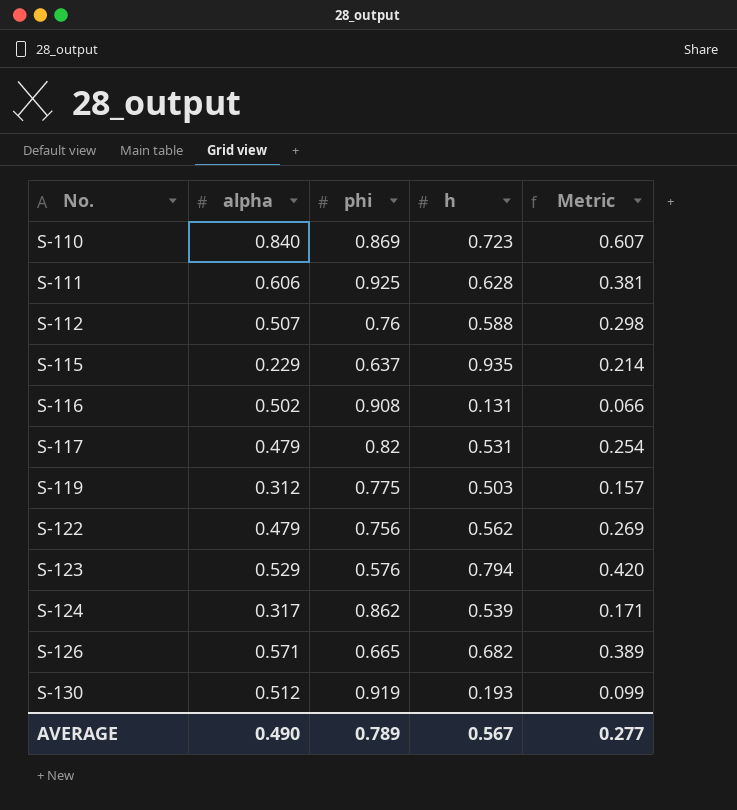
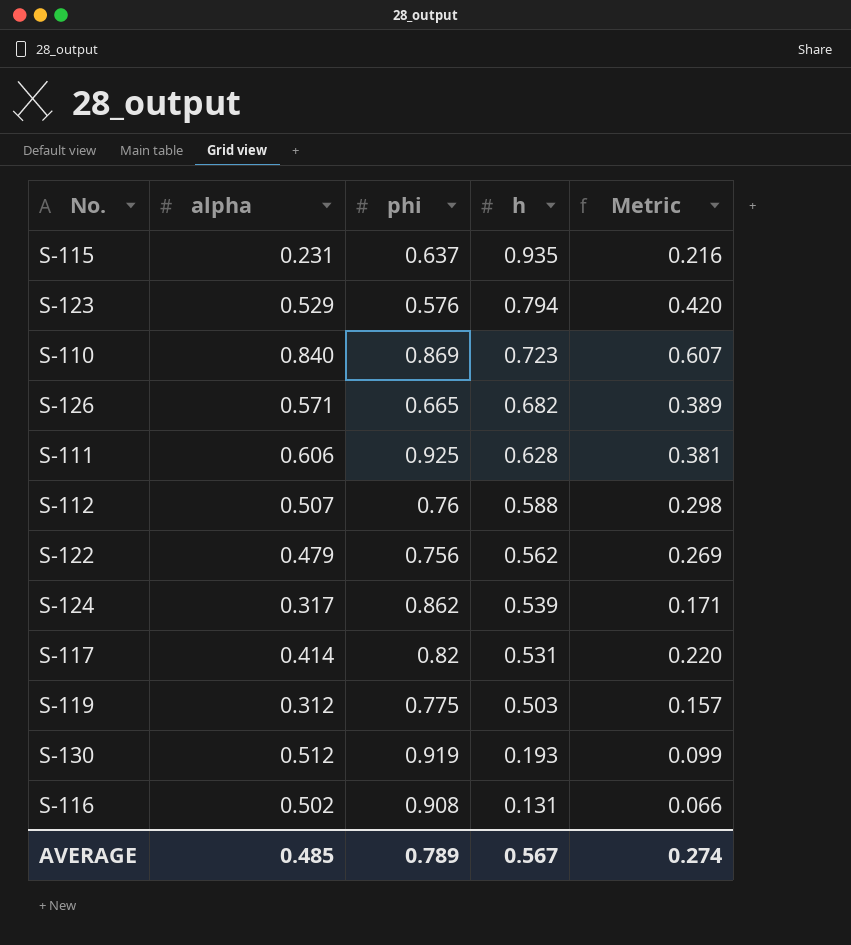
row order: No. ascending -> h descending
S-115 | alpha: 0.229 -> 0.231
S-115 | Metric: 0.214 -> 0.216
S-117 | alpha: 0.479 -> 0.414
S-117 | Metric: 0.254 -> 0.220
AVERAGE | alpha: 0.490 -> 0.485
AVERAGE | Metric: 0.277 -> 0.274

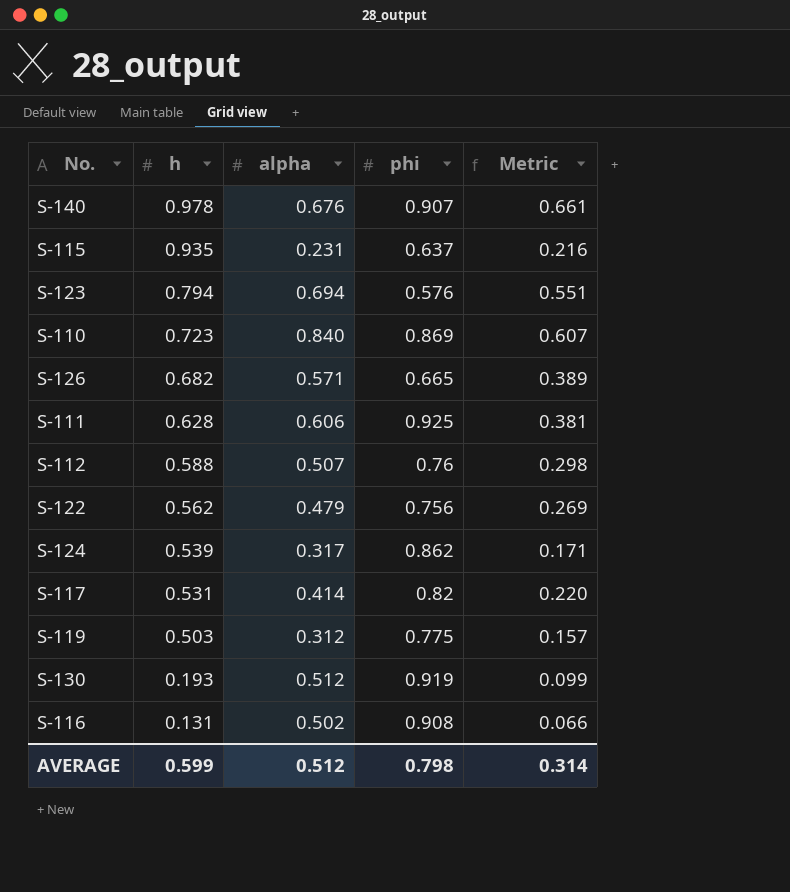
column h | position: 4 -> 2
row S-140: none -> 0.978 | 0.676 | 0.907 | 0.661
S-123 | alpha: 0.529 -> 0.694
S-123 | Metric: 0.420 -> 0.551
AVERAGE | h: 0.567 -> 0.599
AVERAGE | alpha: 0.485 -> 0.512
AVERAGE | phi: 0.789 -> 0.798
AVERAGE | Metric: 0.274 -> 0.314

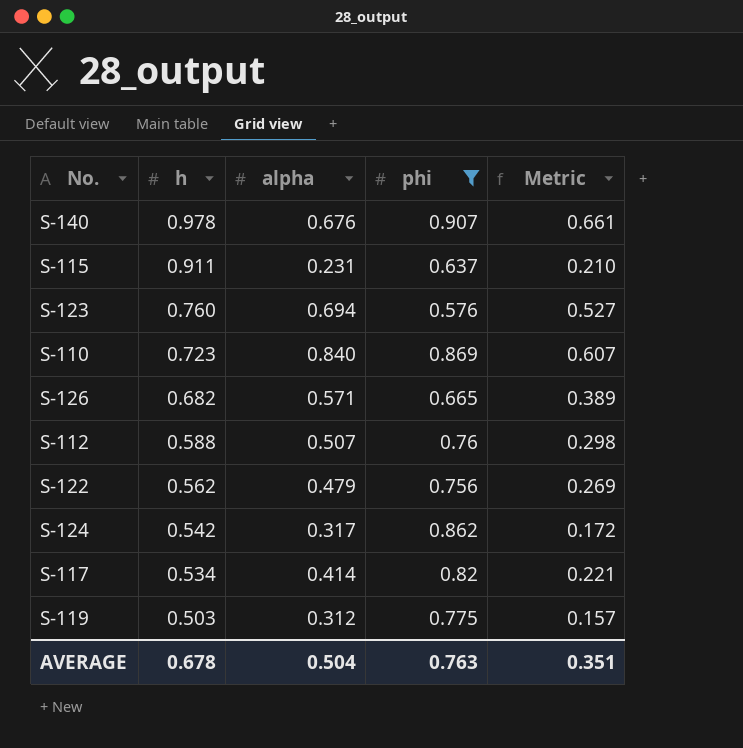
filter: none -> phi <= 0.907
S-115 | h: 0.935 -> 0.911
S-115 | Metric: 0.216 -> 0.210
S-123 | h: 0.794 -> 0.760
S-123 | Metric: 0.551 -> 0.527
S-124 | h: 0.539 -> 0.542
S-124 | Metric: 0.171 -> 0.172
S-117 | h: 0.531 -> 0.534
S-117 | Metric: 0.220 -> 0.221
AVERAGE | h: 0.599 -> 0.678
AVERAGE | alpha: 0.512 -> 0.504
AVERAGE | phi: 0.798 -> 0.763
AVERAGE | Metric: 0.314 -> 0.351

